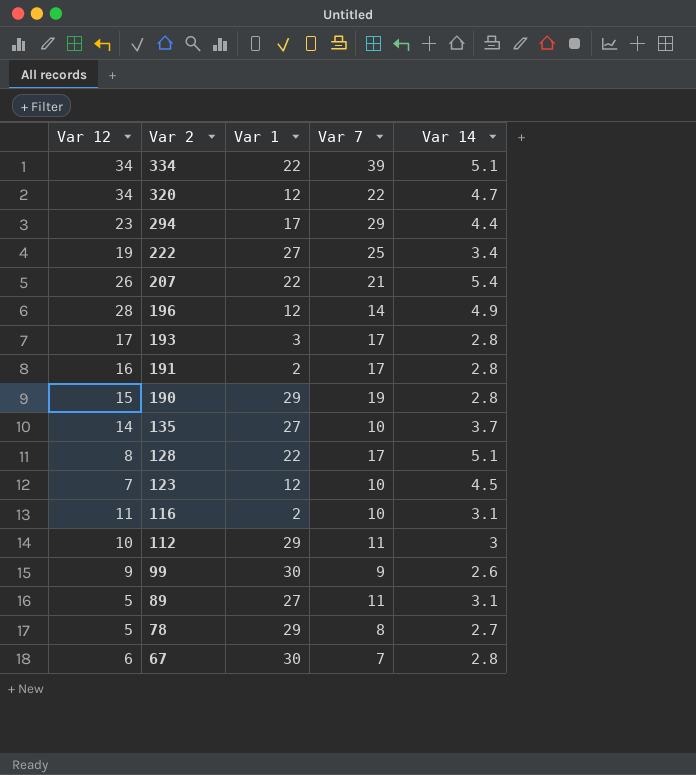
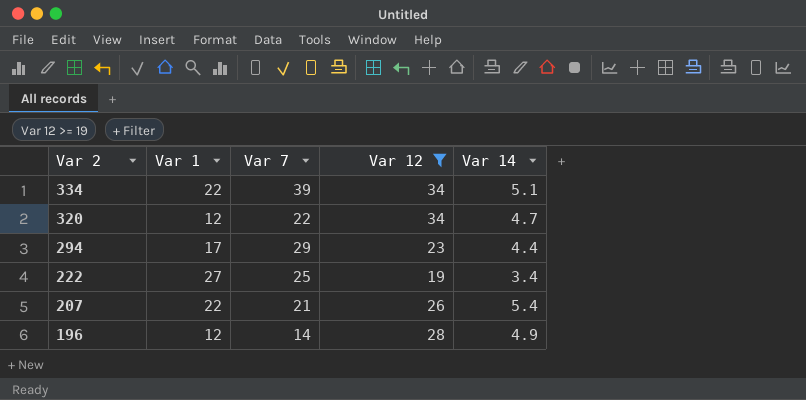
filter: none -> Var 12 >= 19
column Var 12 | position: 1 -> 4

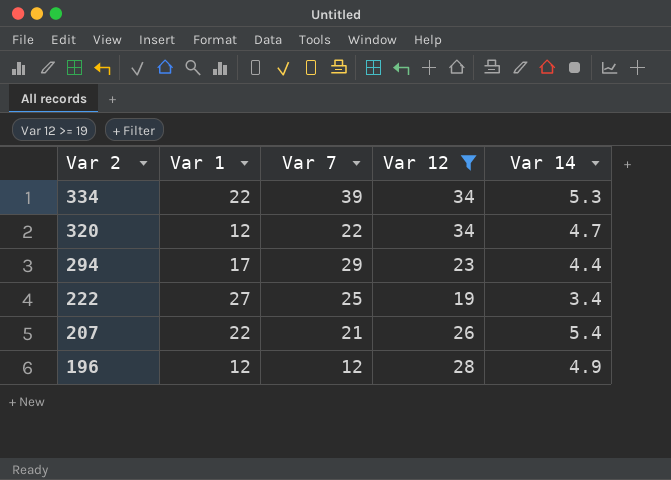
334 | Var 14: 5.1 -> 5.3
196 | Var 7: 14 -> 12

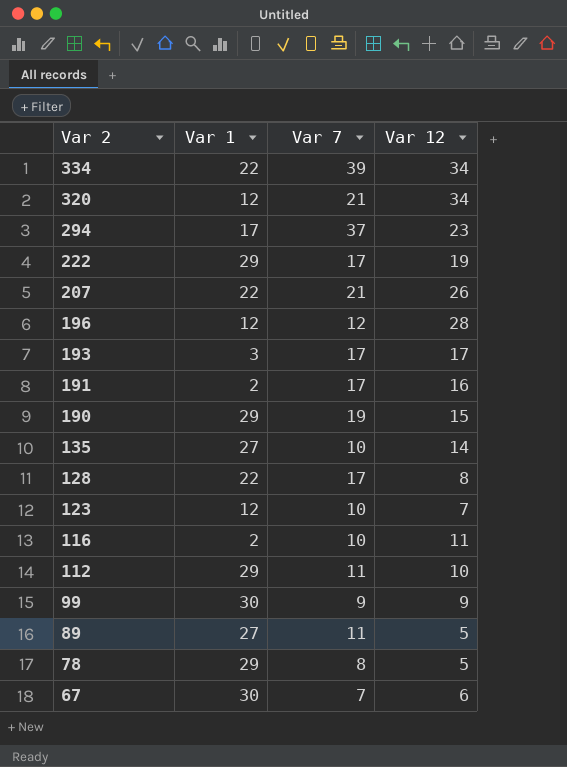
filter: Var 12 >= 19 -> none
column Var 14 | position: 5 -> none
320 | Var 7: 22 -> 21
294 | Var 7: 29 -> 37
222 | Var 1: 27 -> 29
222 | Var 7: 25 -> 17

